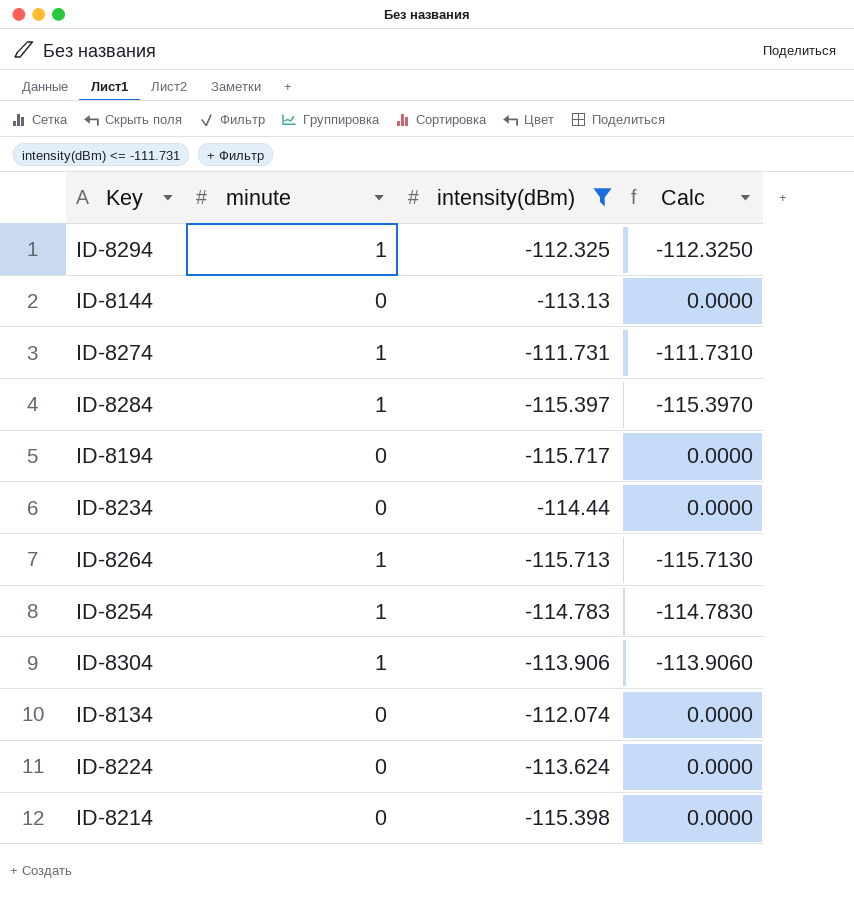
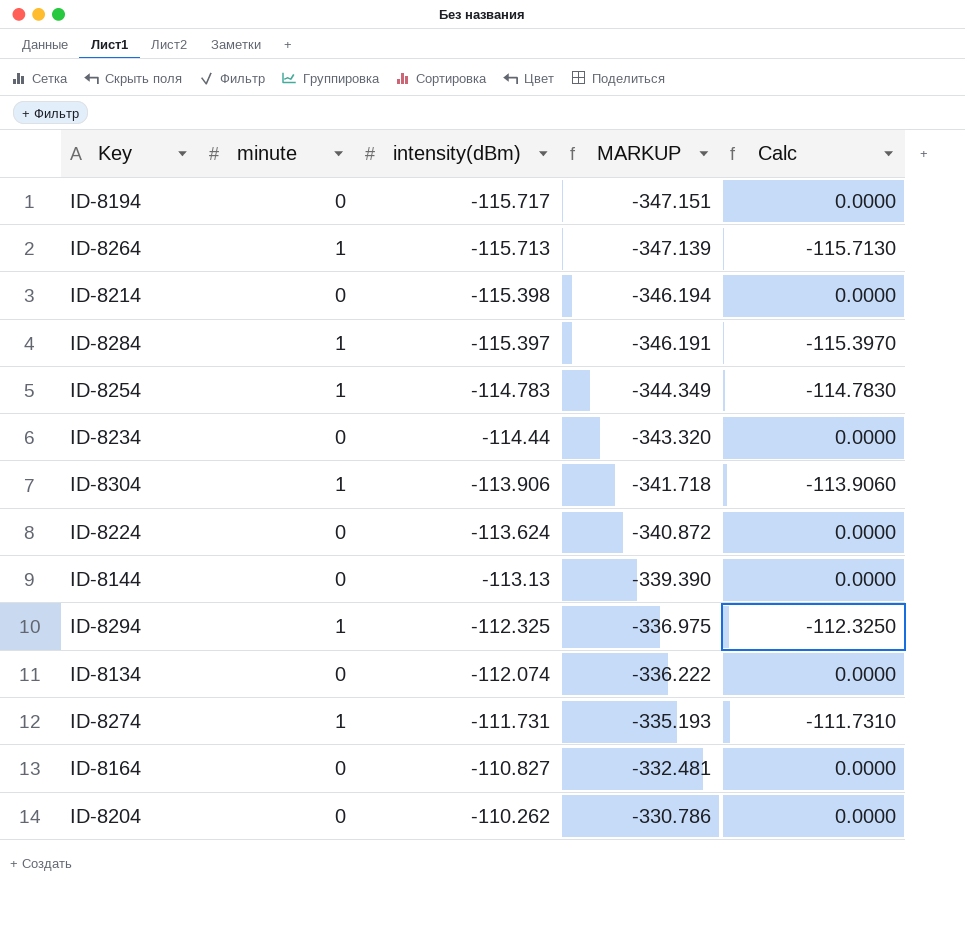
filter: intensity(dBm) <= -111.731 -> none
row order: none -> intensity(dBm) ascending
column MARKUP | formula: none -> [intensity(dBm)] * 3

